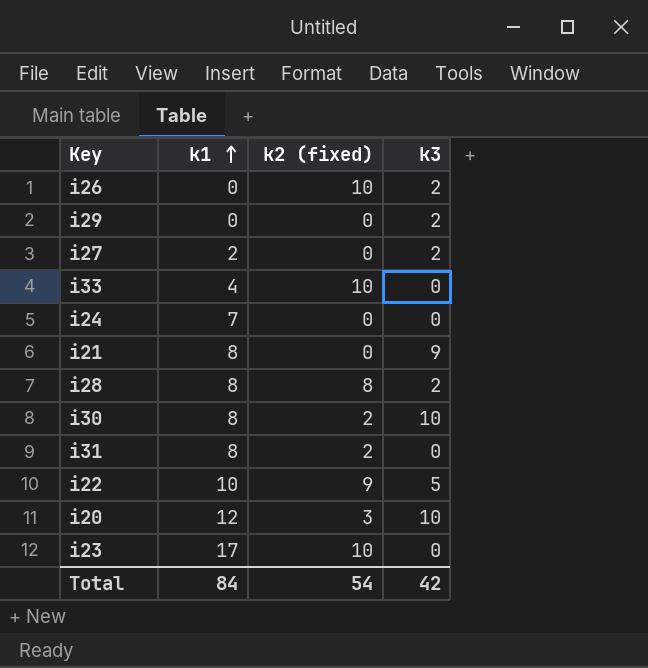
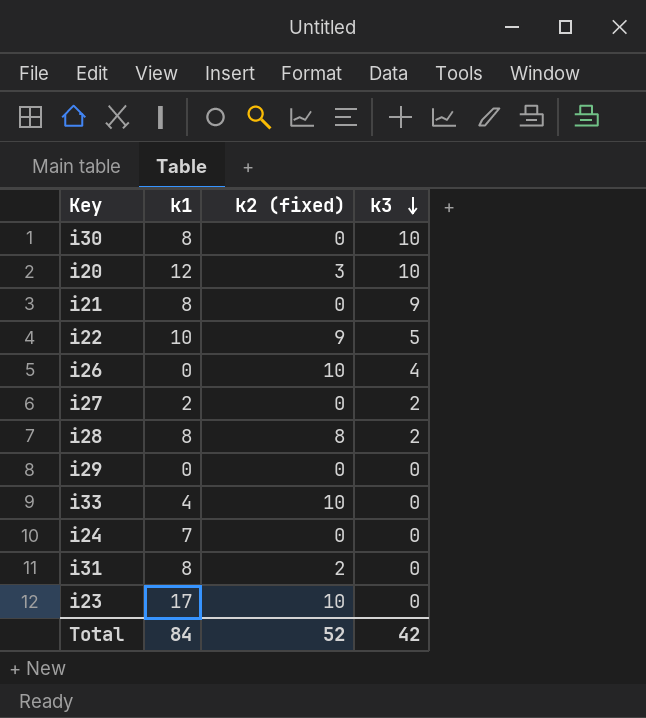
row order: k1 ascending -> k3 descending
i30 | k2 (fixed): 2 -> 0
i26 | k3: 2 -> 4
i29 | k3: 2 -> 0
Total | k2 (fixed): 54 -> 52

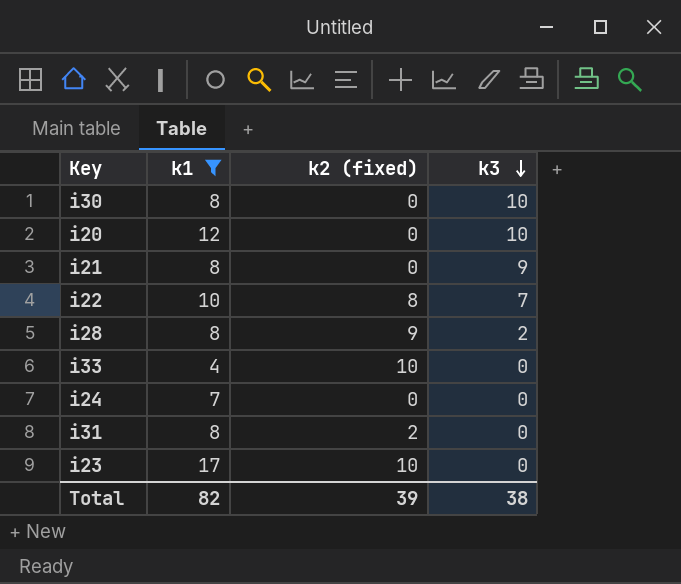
filter: none -> k1 >= 4
i20 | k2 (fixed): 3 -> 0
i22 | k2 (fixed): 9 -> 8
i22 | k3: 5 -> 7
i28 | k2 (fixed): 8 -> 9
Total | k1: 84 -> 82
Total | k2 (fixed): 52 -> 39
Total | k3: 42 -> 38

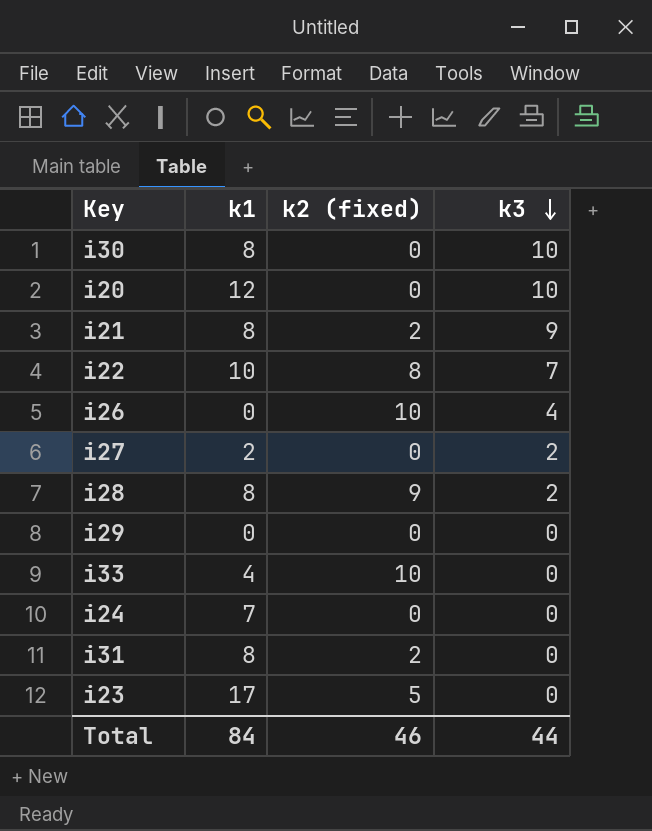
filter: k1 >= 4 -> none
i21 | k2 (fixed): 0 -> 2
i23 | k2 (fixed): 10 -> 5
Total | k1: 82 -> 84
Total | k2 (fixed): 39 -> 46
Total | k3: 38 -> 44

